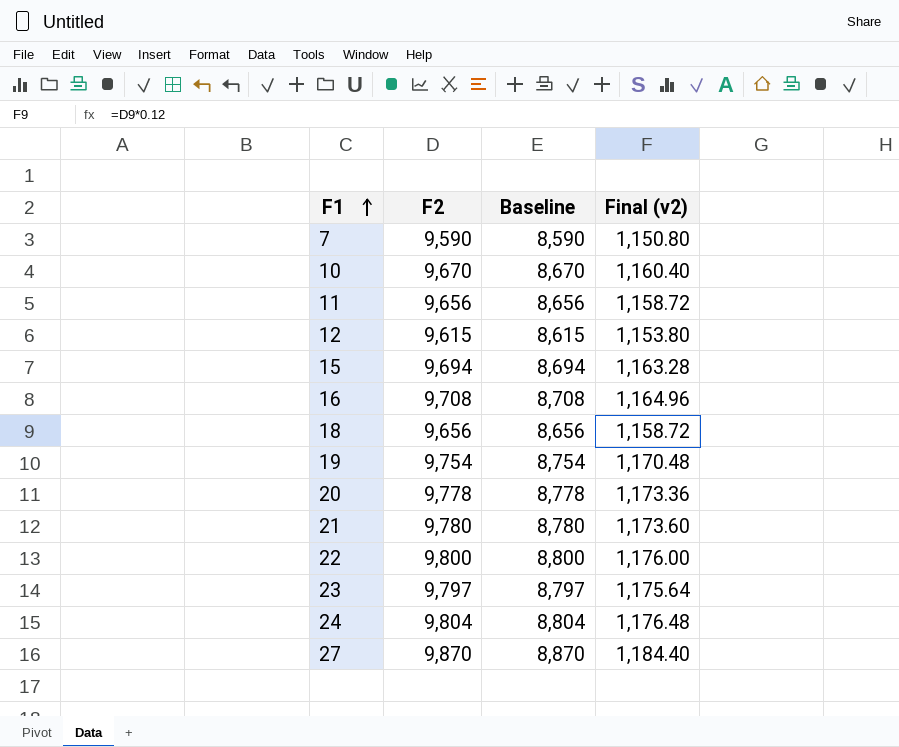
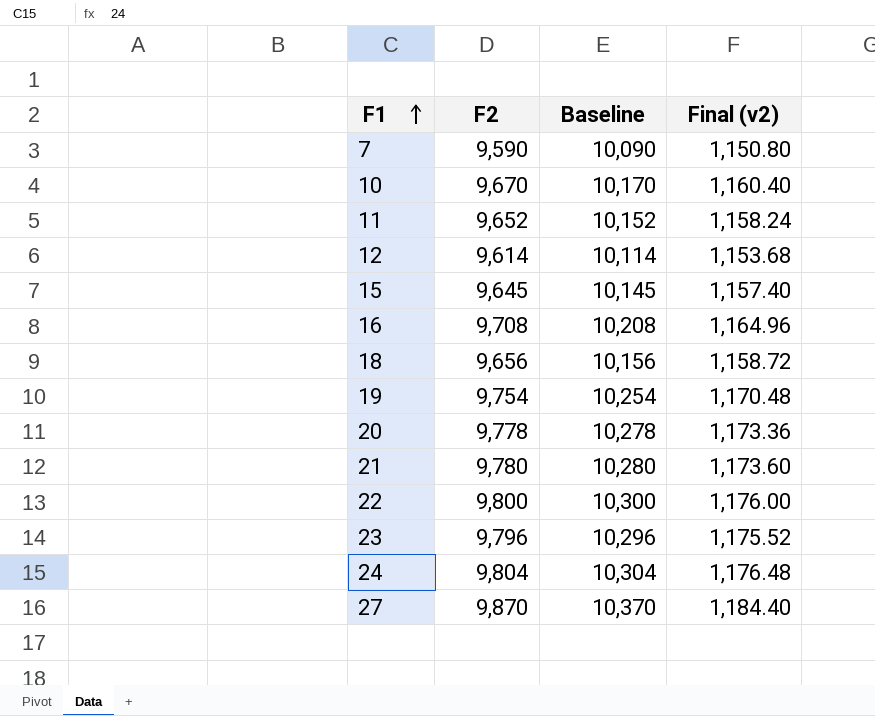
column Baseline | formula: [F2] - 1000 -> [F2] + 500
11 | F2: 9,656 -> 9,652
11 | Final (v2): 1,158.72 -> 1,158.24
12 | F2: 9,615 -> 9,614
12 | Final (v2): 1,153.80 -> 1,153.68
15 | F2: 9,694 -> 9,645
15 | Final (v2): 1,163.28 -> 1,157.40
23 | F2: 9,797 -> 9,796
23 | Final (v2): 1,175.64 -> 1,175.52

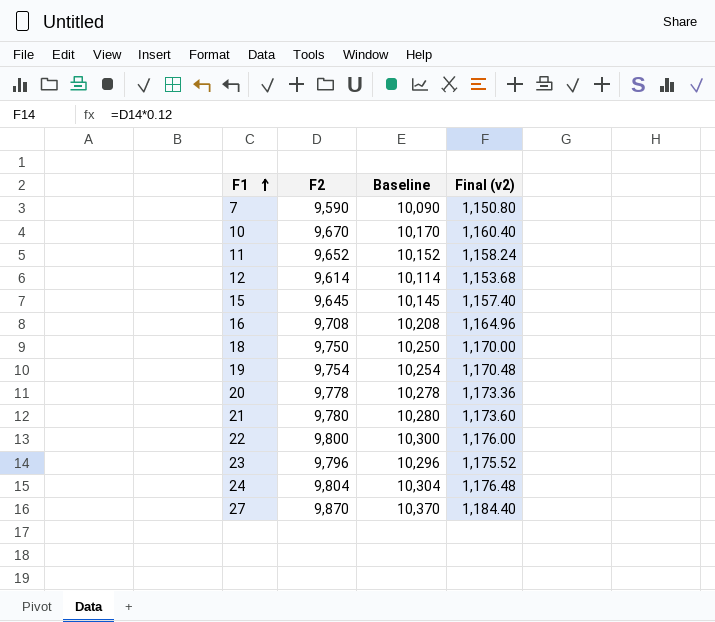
18 | F2: 9,656 -> 9,750
18 | Baseline: 10,156 -> 10,250
18 | Final (v2): 1,158.72 -> 1,170.00

